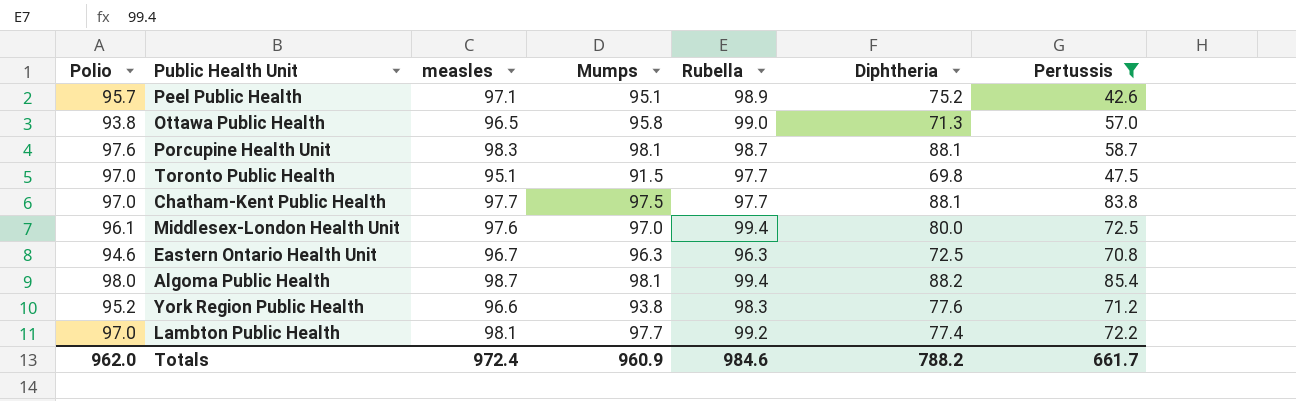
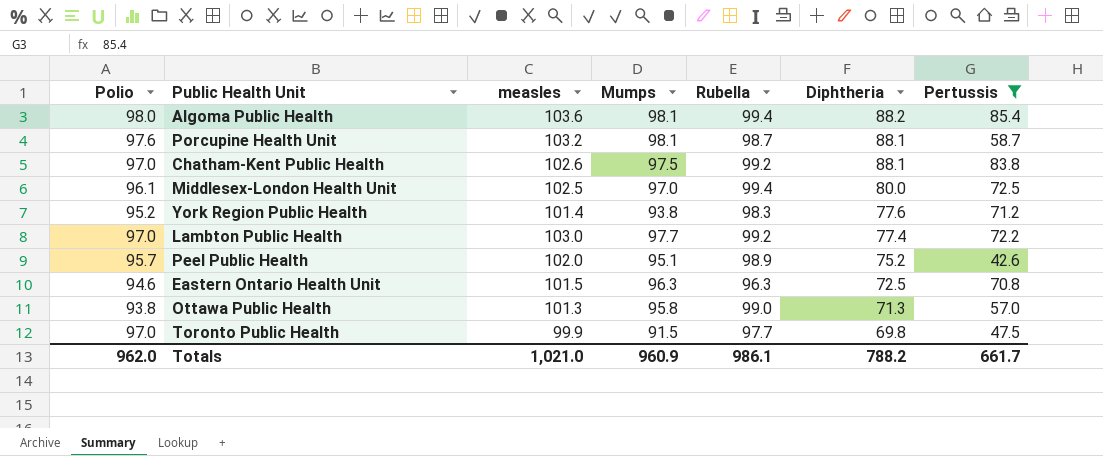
row order: none -> Diphtheria descending
Algoma Public Health | measles: 98.7 -> 103.6
Porcupine Health Unit | measles: 98.3 -> 103.2
Chatham-Kent Public Health | measles: 97.7 -> 102.6
Chatham-Kent Public Health | Rubella: 97.7 -> 99.2
Middlesex-London Health Unit | measles: 97.6 -> 102.5
York Region Public Health | measles: 96.6 -> 101.4
Lambton Public Health | measles: 98.1 -> 103.0
Peel Public Health | measles: 97.1 -> 102.0
Eastern Ontario Health Unit | measles: 96.7 -> 101.5
Ottawa Public Health | measles: 96.5 -> 101.3
Toronto Public Health | measles: 95.1 -> 99.9
Totals | measles: 972.4 -> 1,021.0
Totals | Rubella: 984.6 -> 986.1

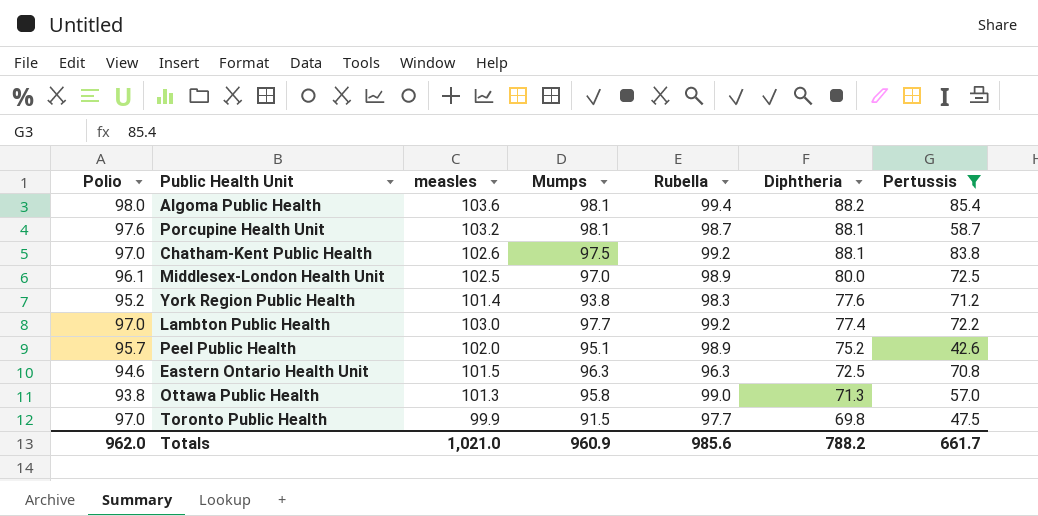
Middlesex-London Health Unit | Rubella: 99.4 -> 98.9
Totals | Rubella: 986.1 -> 985.6

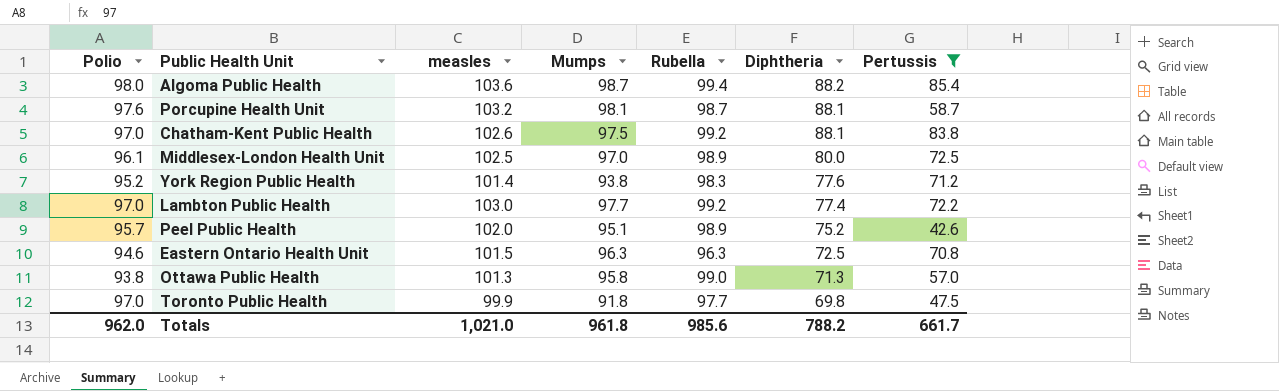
Algoma Public Health | Mumps: 98.1 -> 98.7
Toronto Public Health | Mumps: 91.5 -> 91.8
Totals | Mumps: 960.9 -> 961.8

